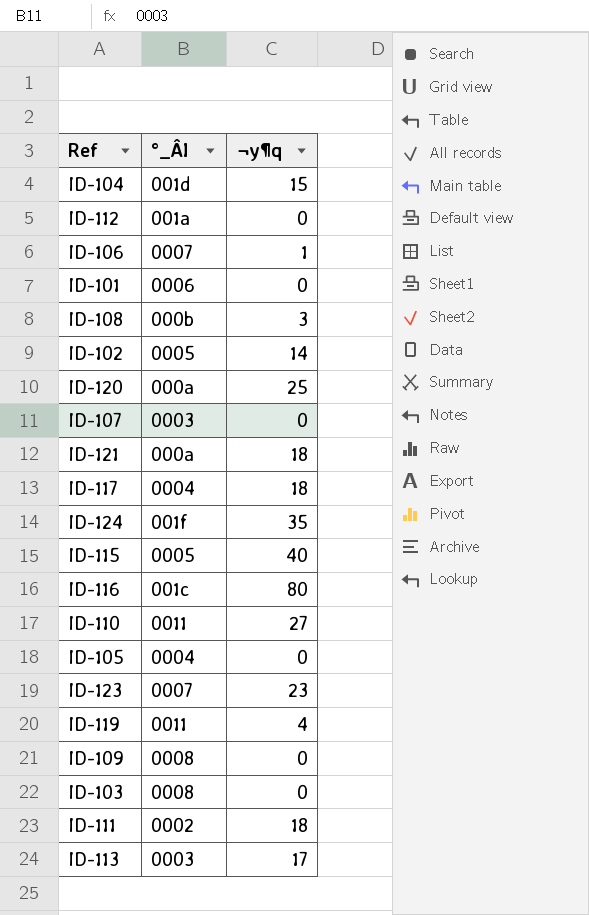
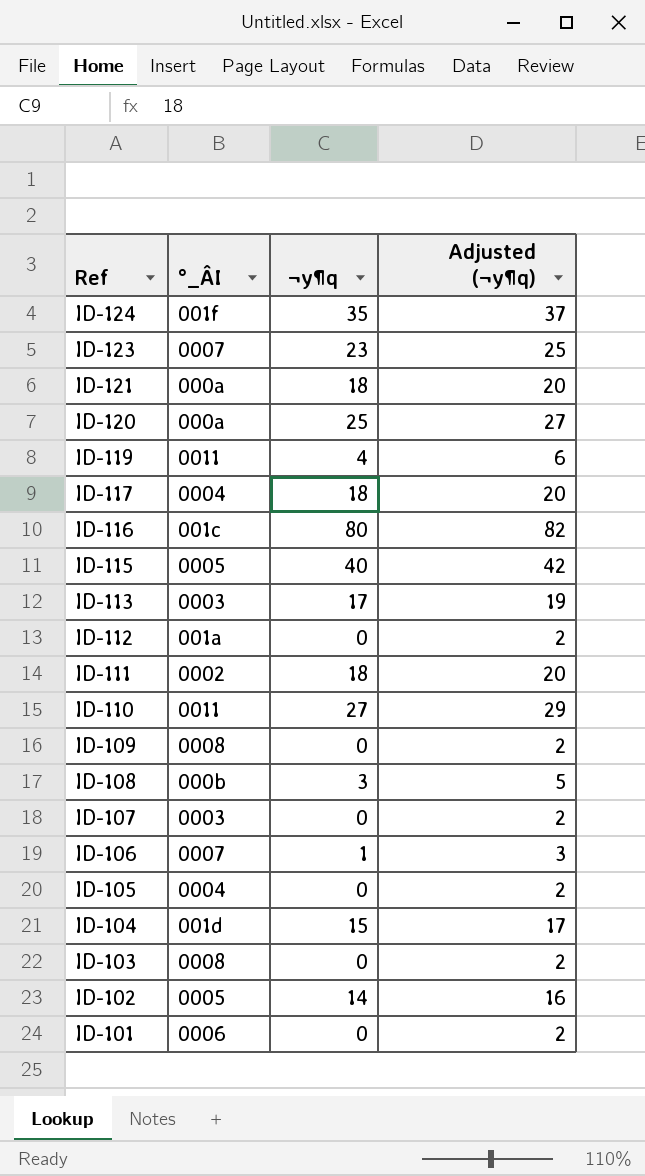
row order: none -> Ref descending
column Adjusted (¬y¶q) | formula: none -> [¬y¶q] + 2

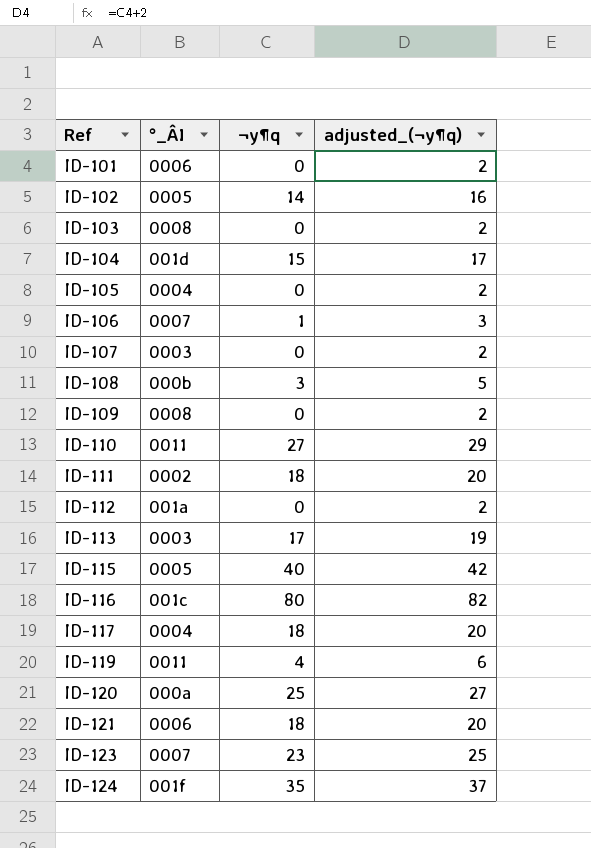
row order: Ref descending -> Ref ascending
column name: Adjusted (¬y¶q) -> adjusted_(¬y¶q)
ID-121 | °_ÂI: 000a -> 0006

